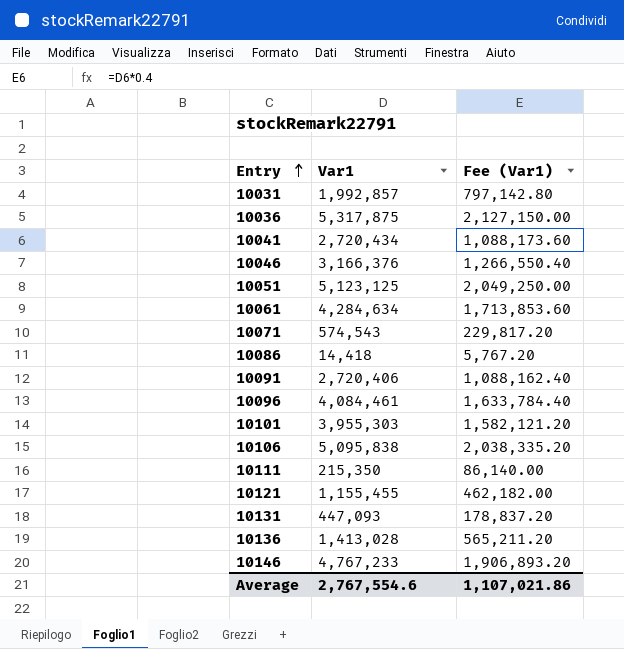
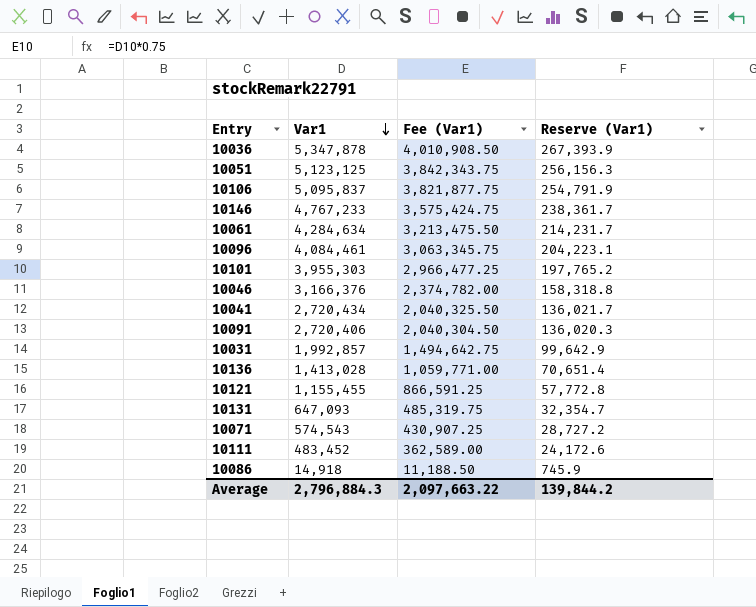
row order: Entry ascending -> Var1 descending
column Fee (Var1) | formula: [Var1] * 0.4 -> [Var1] * 0.75
column Reserve (Var1) | formula: none -> [Var1] * 0.05
10036 | Var1: 5,317,875 -> 5,347,878
10106 | Var1: 5,095,838 -> 5,095,837
10131 | Var1: 447,093 -> 647,093
10111 | Var1: 215,350 -> 483,452
10086 | Var1: 14,418 -> 14,918
Average | Var1: 2,767,554.6 -> 2,796,884.3
Average | Fee (Var1): 1,107,021.86 -> 2,097,663.22

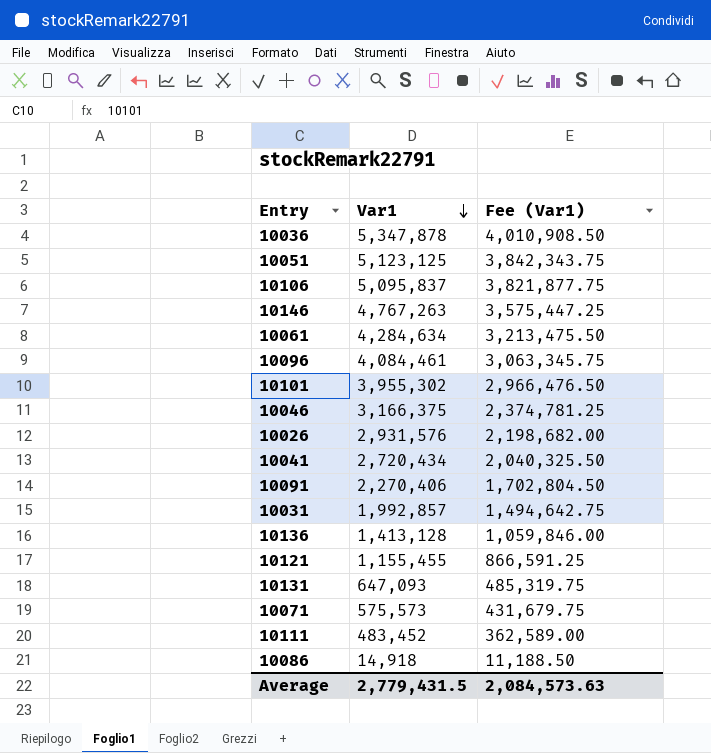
column Reserve (Var1) | formula: [Var1] * 0.05 -> none
10146 | Var1: 4,767,233 -> 4,767,263
10146 | Fee (Var1): 3,575,424.75 -> 3,575,447.25
10101 | Var1: 3,955,303 -> 3,955,302
10101 | Fee (Var1): 2,966,477.25 -> 2,966,476.50
10046 | Var1: 3,166,376 -> 3,166,375
10046 | Fee (Var1): 2,374,782.00 -> 2,374,781.25
row 10026: none -> 2,931,576 | 2,198,682.00
10091 | Var1: 2,720,406 -> 2,270,406
10091 | Fee (Var1): 2,040,304.50 -> 1,702,804.50
10136 | Var1: 1,413,028 -> 1,413,128
10136 | Fee (Var1): 1,059,771.00 -> 1,059,846.00
10071 | Var1: 574,543 -> 575,573
10071 | Fee (Var1): 430,907.25 -> 431,679.75
Average | Var1: 2,796,884.3 -> 2,779,431.5
Average | Fee (Var1): 2,097,663.22 -> 2,084,573.63

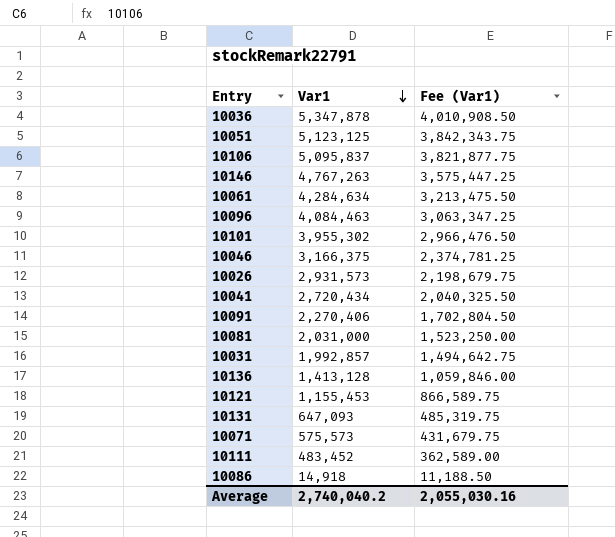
10096 | Var1: 4,084,461 -> 4,084,463
10096 | Fee (Var1): 3,063,345.75 -> 3,063,347.25
10026 | Var1: 2,931,576 -> 2,931,573
10026 | Fee (Var1): 2,198,682.00 -> 2,198,679.75
row 10081: none -> 2,031,000 | 1,523,250.00
10121 | Var1: 1,155,455 -> 1,155,453
10121 | Fee (Var1): 866,591.25 -> 866,589.75
Average | Var1: 2,779,431.5 -> 2,740,040.2
Average | Fee (Var1): 2,084,573.63 -> 2,055,030.16

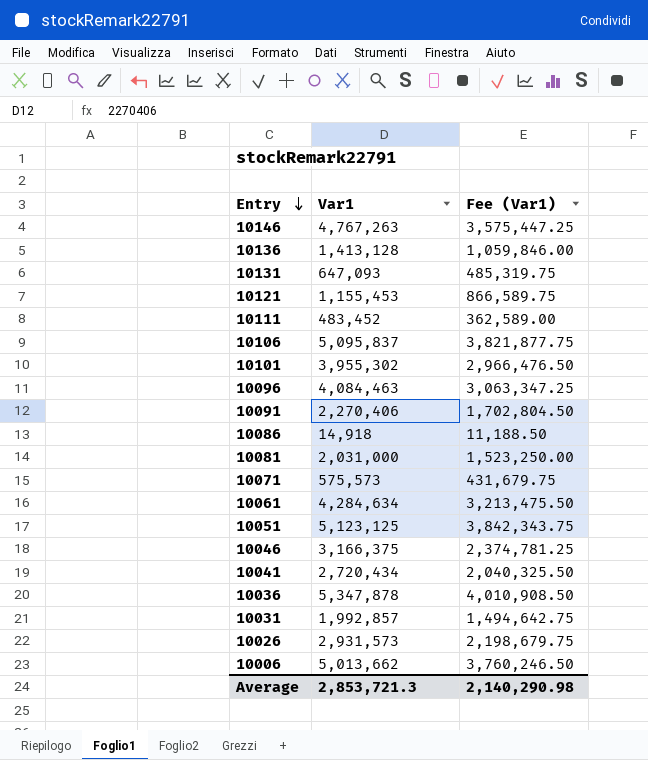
row order: Var1 descending -> Entry descending
row 10006: none -> 5,013,662 | 3,760,246.50
Average | Var1: 2,740,040.2 -> 2,853,721.3
Average | Fee (Var1): 2,055,030.16 -> 2,140,290.98

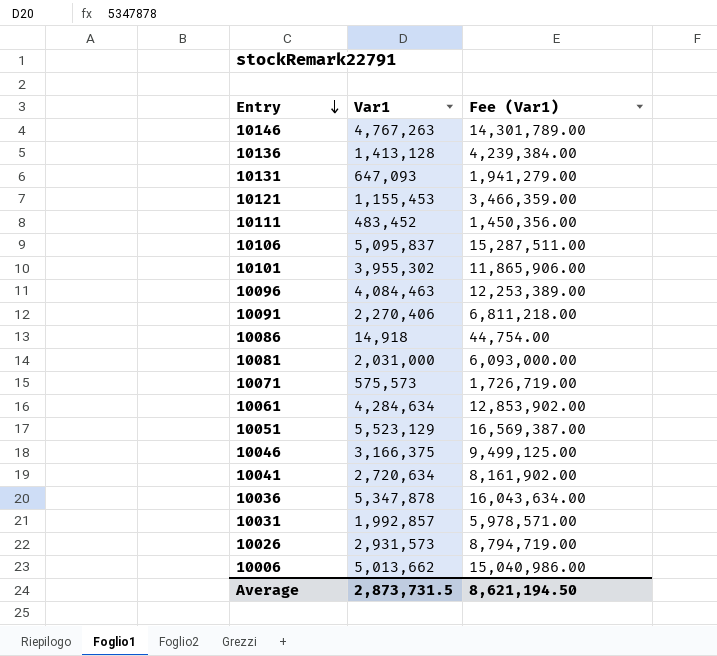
column Fee (Var1) | formula: [Var1] * 0.75 -> [Var1] * 3
10051 | Var1: 5,123,125 -> 5,523,129
10041 | Var1: 2,720,434 -> 2,720,634
Average | Var1: 2,853,721.3 -> 2,873,731.5
Average | Fee (Var1): 2,140,290.98 -> 8,621,194.50

